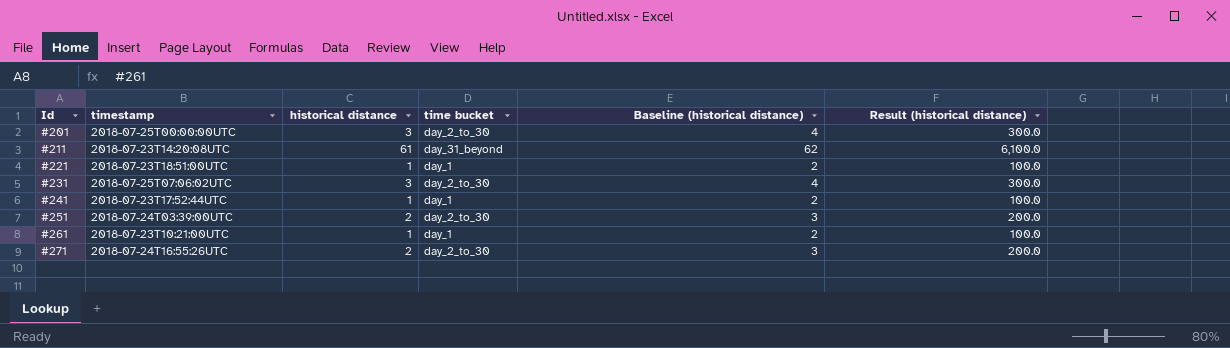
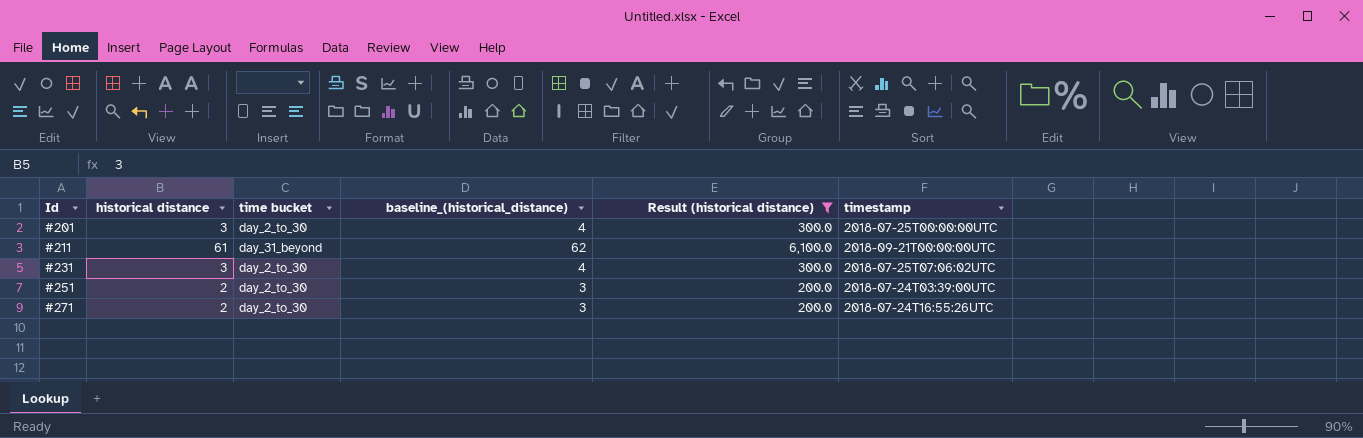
filter: none -> Result (historical distance) != 100.0
column name: Baseline (historical distance) -> baseline_(historical_distance)
column timestamp | position: 2 -> 6
#211 | timestamp: 2018-07-23T14:20:08UTC -> 2018-09-21T00:00:00UTC

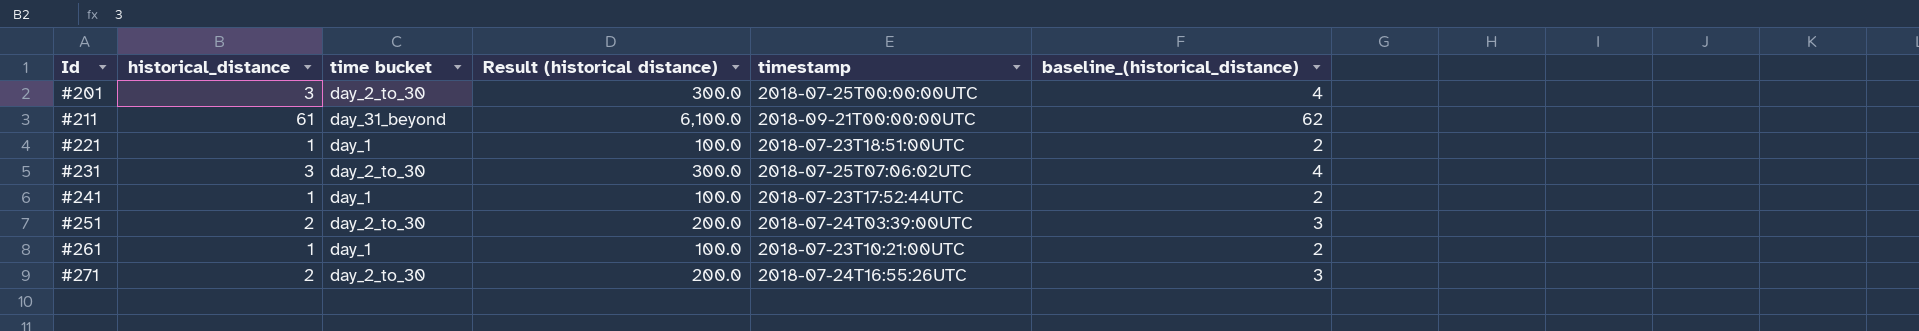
filter: Result (historical distance) != 100.0 -> none
column name: historical distance -> historical_distance
column baseline_(historical_distance) | position: 4 -> 6

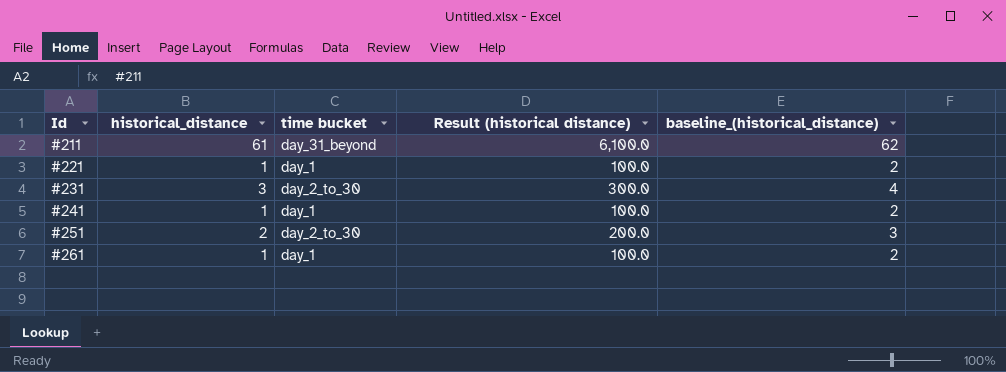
column timestamp | position: 5 -> none
row #201: 3 | day_2_to_30 | 300.0 | 2018-07-25T00:00:00UTC | 4 -> none
row #271: 2 | day_2_to_30 | 200.0 | 2018-07-24T16:55:26UTC | 3 -> none

